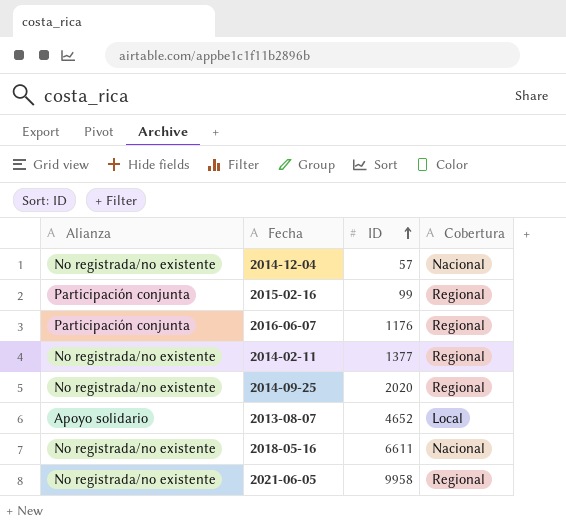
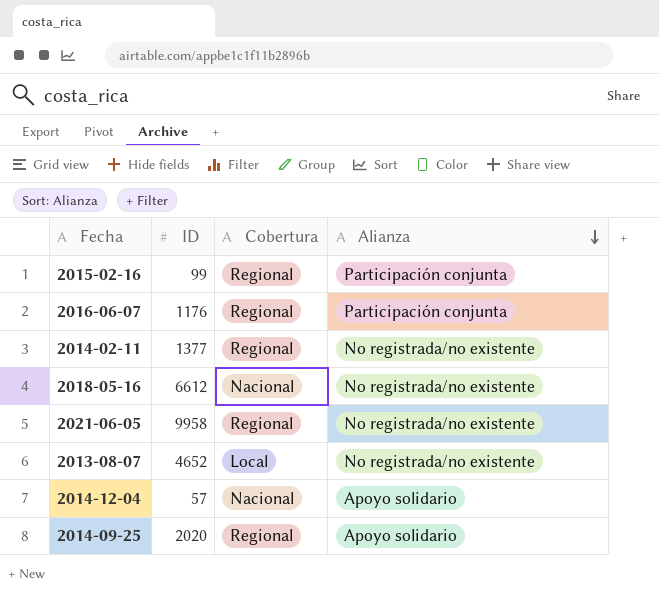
row order: ID ascending -> Alianza descending
column Alianza | position: 1 -> 4
2018-05-16 | ID: 6611 -> 6612
2013-08-07 | Alianza: Apoyo solidario -> No registrada/no existente
2014-12-04 | Alianza: No registrada/no existente -> Apoyo solidario
2014-09-25 | Alianza: No registrada/no existente -> Apoyo solidario

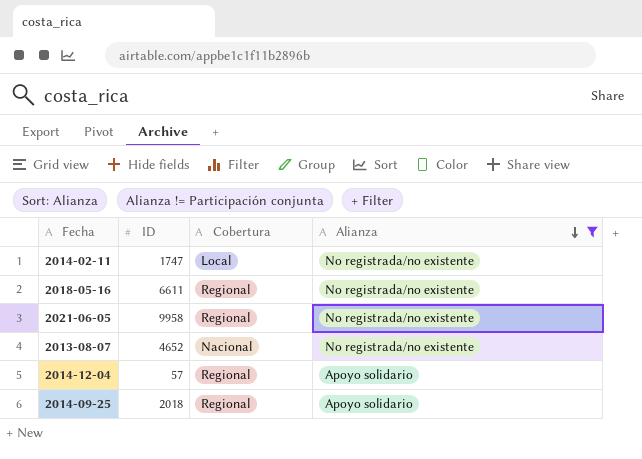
filter: none -> Alianza != Participación conjunta
2014-02-11 | ID: 1377 -> 1747
2014-02-11 | Cobertura: Regional -> Local
2018-05-16 | ID: 6612 -> 6611
2018-05-16 | Cobertura: Nacional -> Regional
2013-08-07 | Cobertura: Local -> Nacional
2014-12-04 | Cobertura: Nacional -> Regional
2014-09-25 | ID: 2020 -> 2018

